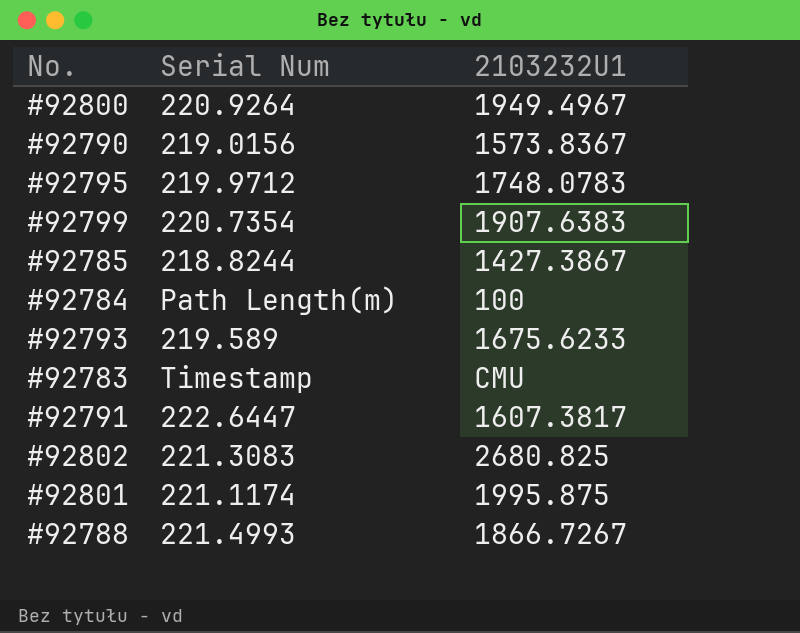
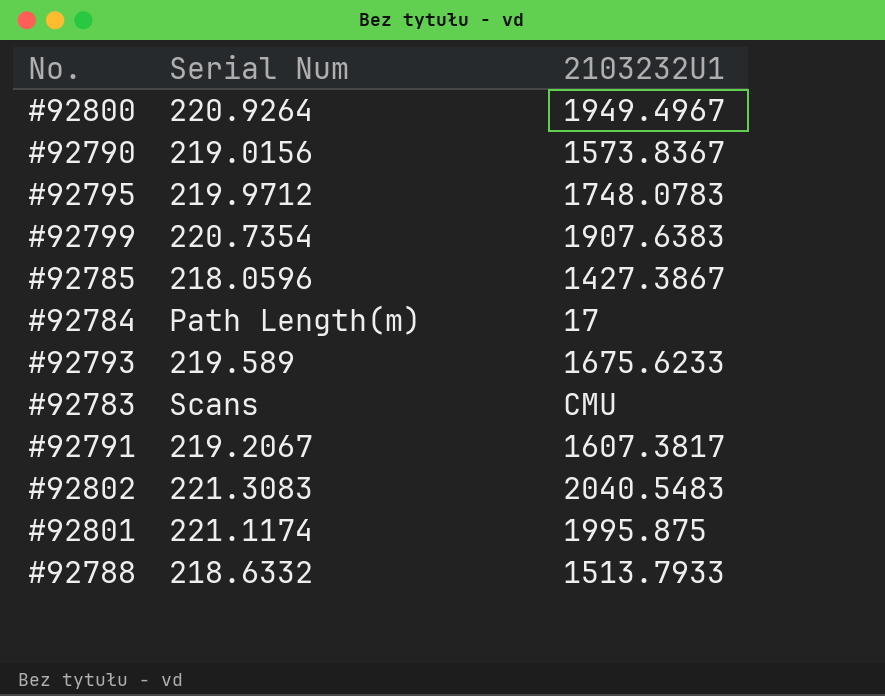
#92785 | Serial Num: 218.8244 -> 218.0596
#92784 | 2103232U1: 100 -> 17
#92783 | Serial Num: Timestamp -> Scans
#92791 | Serial Num: 222.6447 -> 219.2067
#92802 | 2103232U1: 2680.825 -> 2040.5483
#92788 | Serial Num: 221.4993 -> 218.6332
#92788 | 2103232U1: 1866.7267 -> 1513.7933

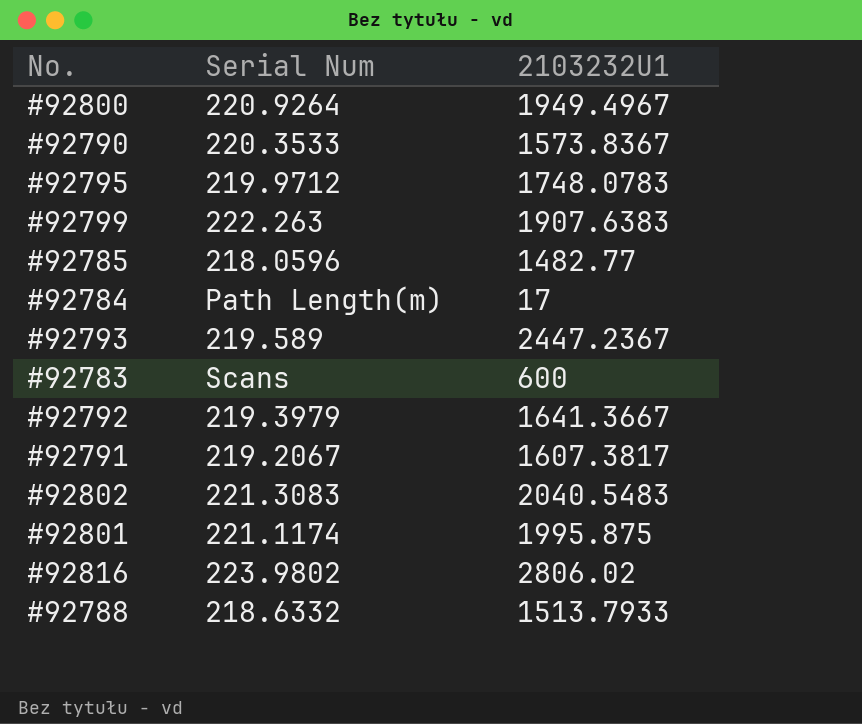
#92790 | Serial Num: 219.0156 -> 220.3533
#92799 | Serial Num: 220.7354 -> 222.263
#92785 | 2103232U1: 1427.3867 -> 1482.77
#92793 | 2103232U1: 1675.6233 -> 2447.2367
#92783 | 2103232U1: CMU -> 600
row #92792: none -> 219.3979 | 1641.3667
row #92816: none -> 223.9802 | 2806.02

